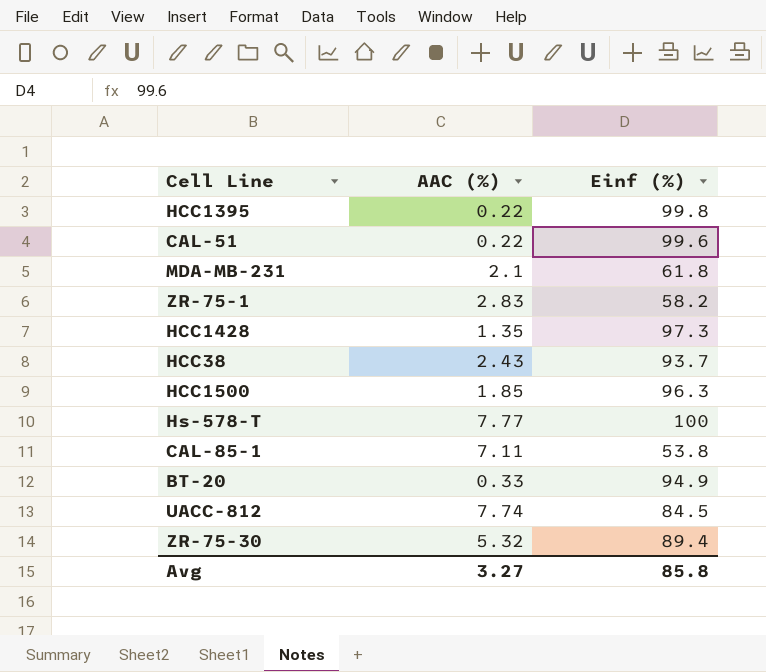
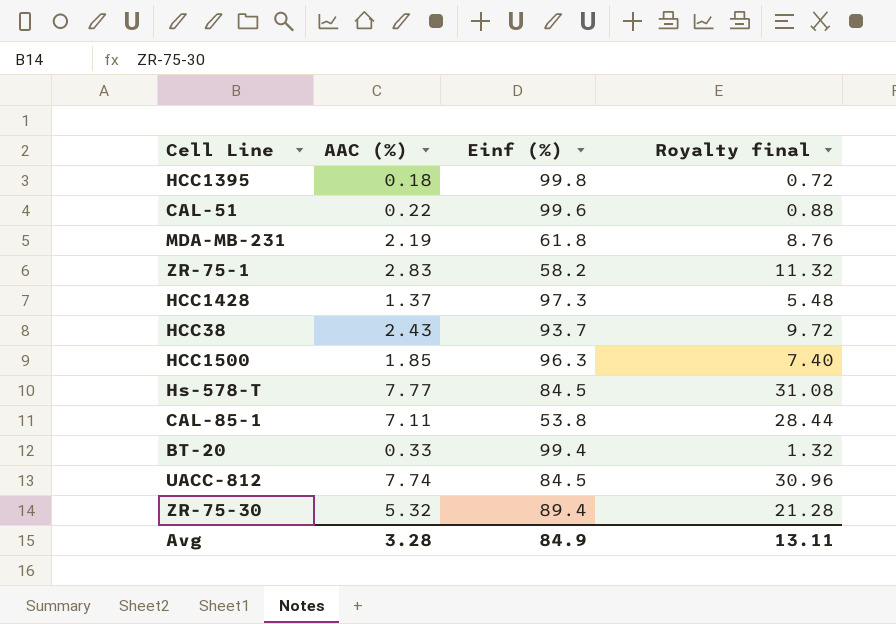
column Royalty final | formula: none -> [AAC (%)] * 4
HCC1395 | AAC (%): 0.22 -> 0.18
MDA-MB-231 | AAC (%): 2.1 -> 2.19
HCC1428 | AAC (%): 1.35 -> 1.37
Hs-578-T | Einf (%): 100 -> 84.5
BT-20 | Einf (%): 94.9 -> 99.4
Avg | AAC (%): 3.27 -> 3.28
Avg | Einf (%): 85.8 -> 84.9

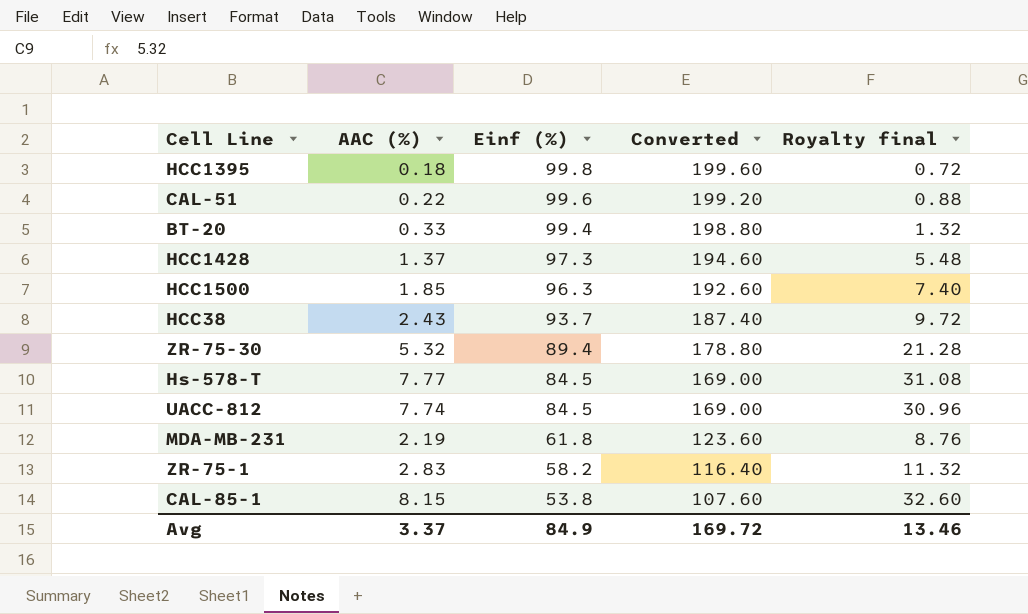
row order: none -> Einf (%) descending
column Converted | formula: none -> [Einf (%)] * 2
CAL-85-1 | AAC (%): 7.11 -> 8.15
CAL-85-1 | Royalty final: 28.44 -> 32.60
Avg | AAC (%): 3.28 -> 3.37
Avg | Royalty final: 13.11 -> 13.46

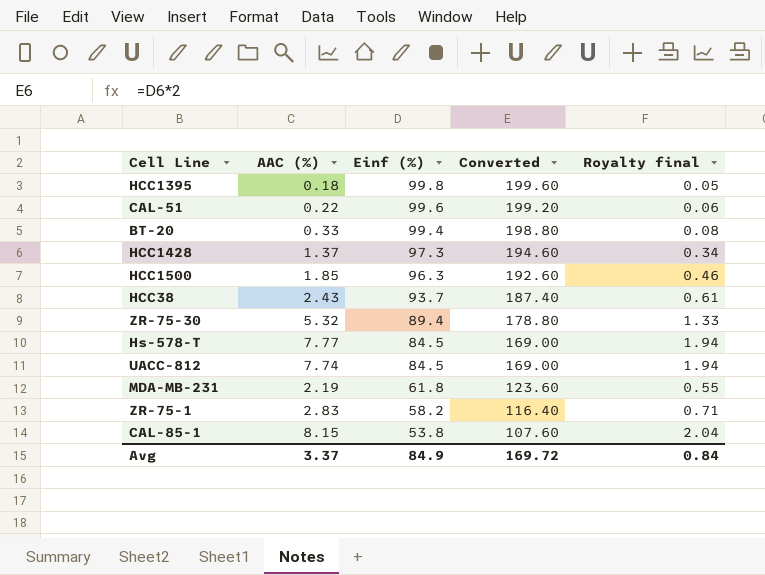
column Royalty final | formula: [AAC (%)] * 4 -> [AAC (%)] * 0.25
Avg | Royalty final: 13.46 -> 0.84

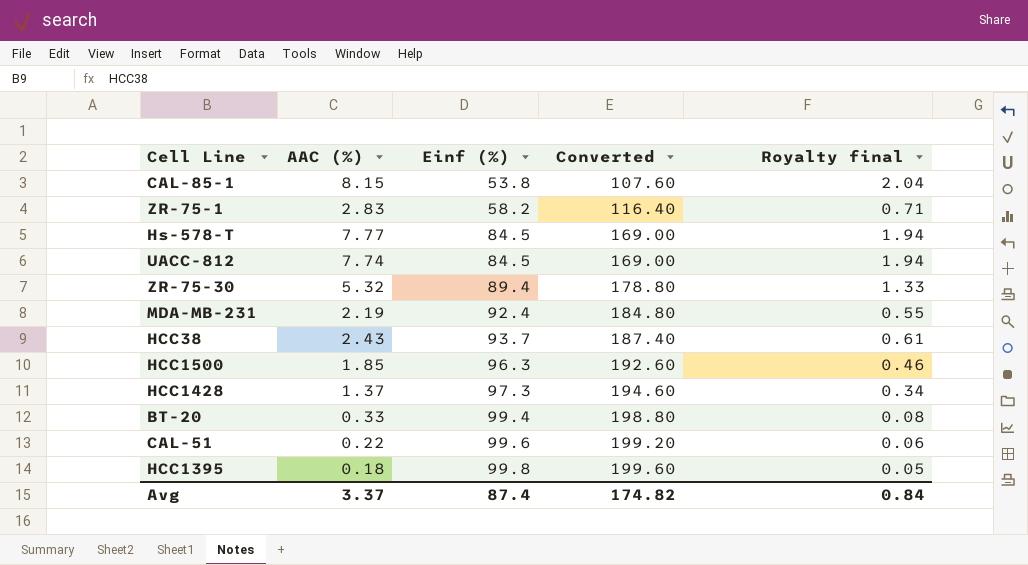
row order: Einf (%) descending -> Einf (%) ascending
MDA-MB-231 | Einf (%): 61.8 -> 92.4
MDA-MB-231 | Converted: 123.60 -> 184.80
Avg | Einf (%): 84.9 -> 87.4
Avg | Converted: 169.72 -> 174.82

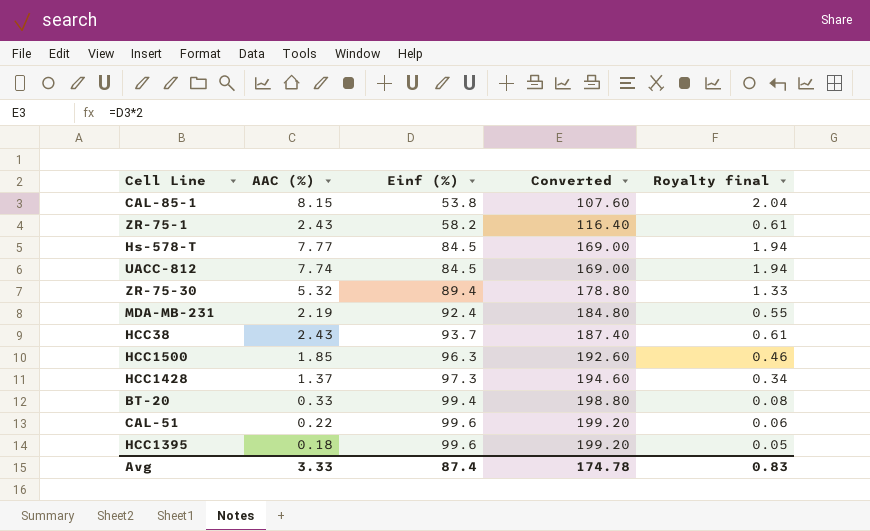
ZR-75-1 | AAC (%): 2.83 -> 2.43
ZR-75-1 | Royalty final: 0.71 -> 0.61
HCC1395 | Einf (%): 99.8 -> 99.6
HCC1395 | Converted: 199.60 -> 199.20
Avg | AAC (%): 3.37 -> 3.33
Avg | Converted: 174.82 -> 174.78
Avg | Royalty final: 0.84 -> 0.83

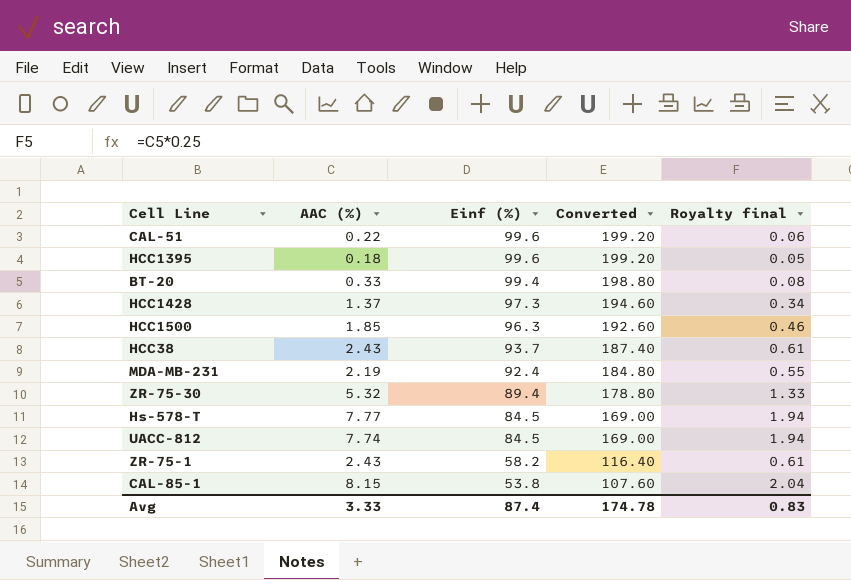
row order: Einf (%) ascending -> Einf (%) descending

